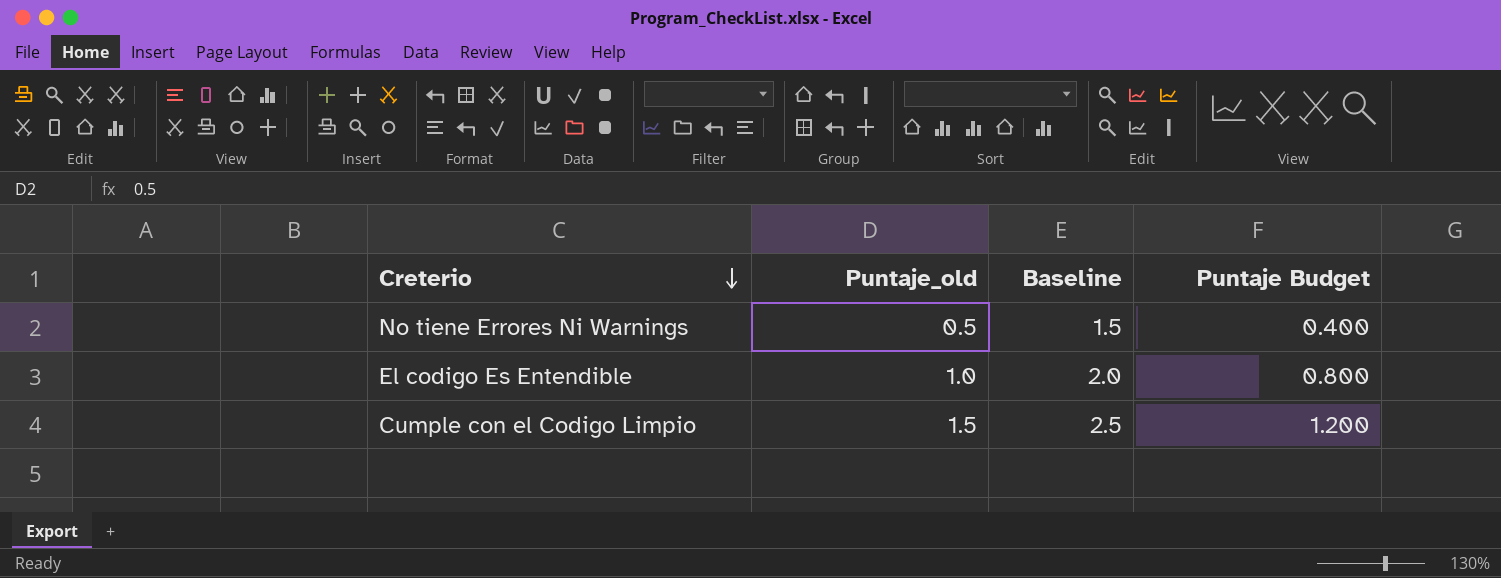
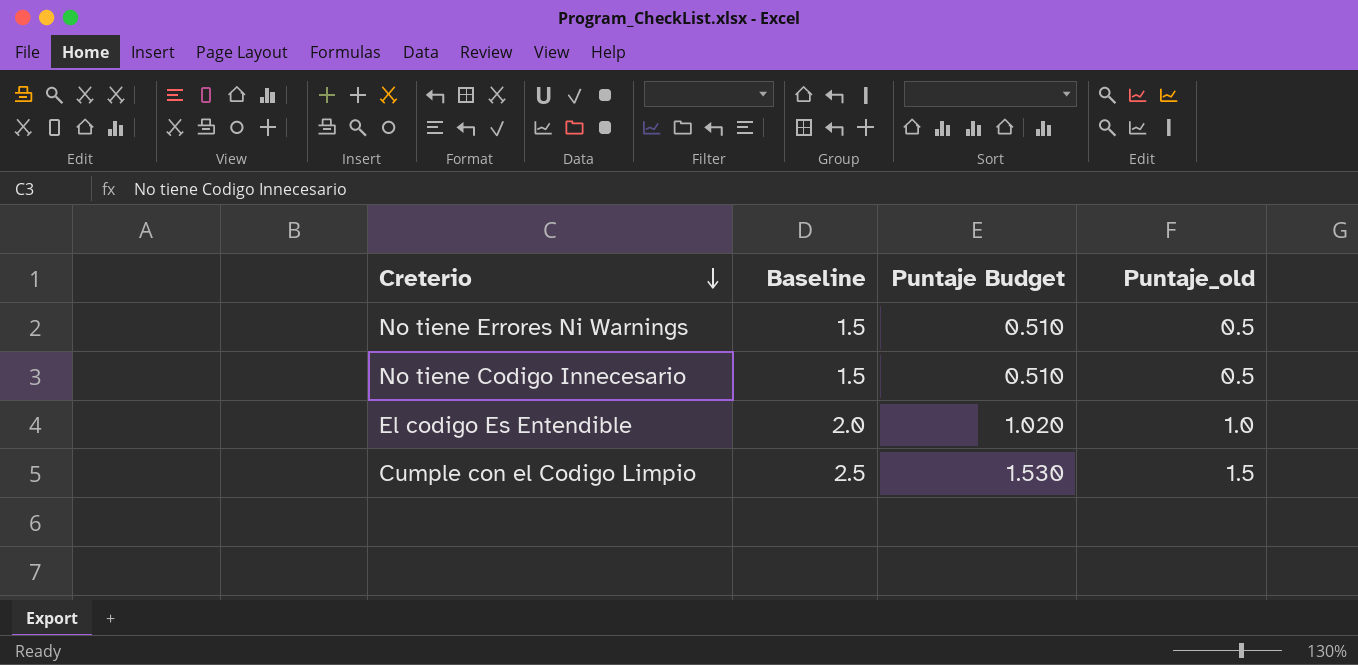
column Puntaje Budget | formula: [Puntaje_old] * 0.8 -> [Puntaje_old] * 1.02
column Puntaje_old | position: 2 -> 4
row No tiene Codigo Innecesario: none -> 1.5 | 0.510 | 0.5

